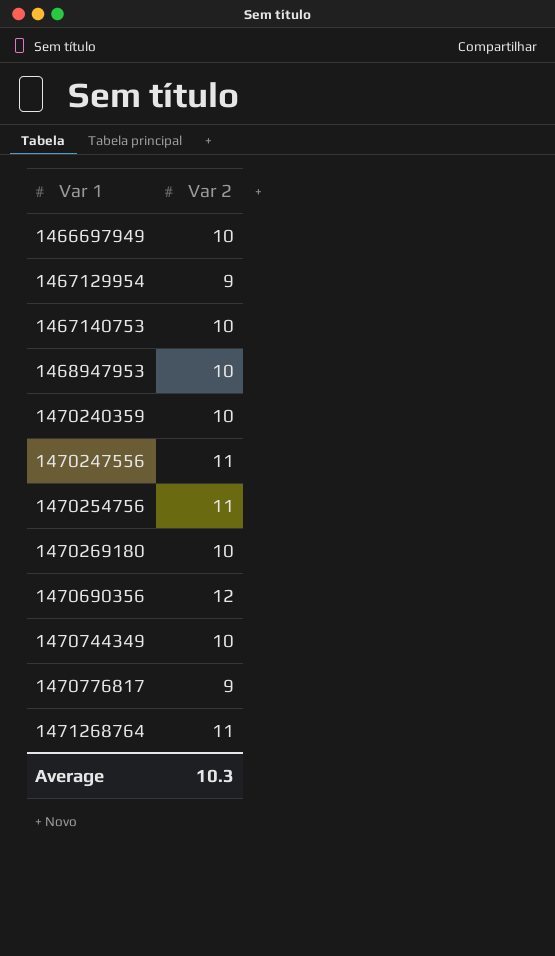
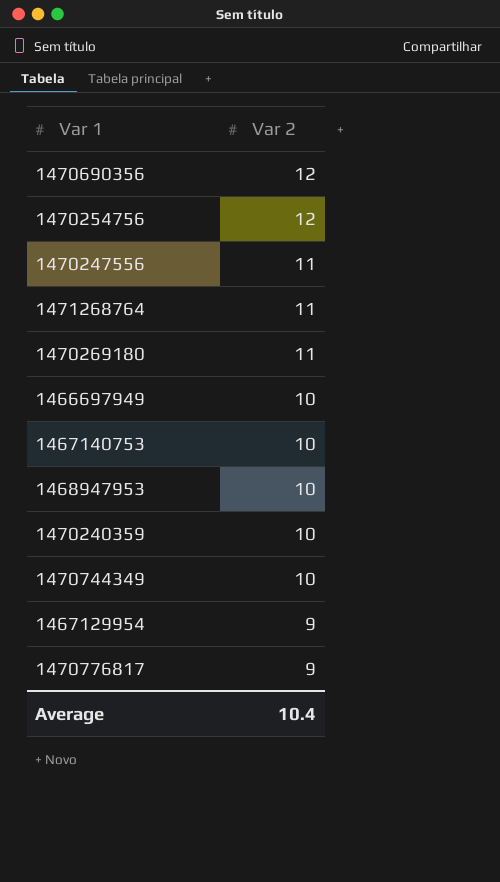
row order: Var 1 ascending -> Var 2 descending
1470254756 | Var 2: 11 -> 12
1470269180 | Var 2: 10 -> 11
Average | Var 2: 10.3 -> 10.4

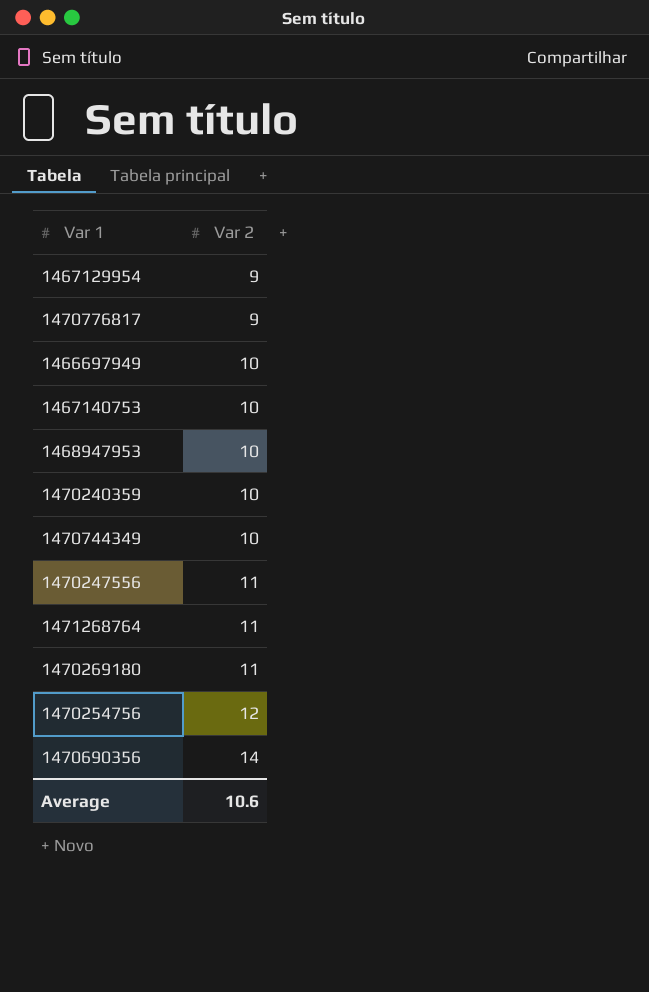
row order: Var 2 descending -> Var 2 ascending
1470690356 | Var 2: 12 -> 14
Average | Var 2: 10.4 -> 10.6

